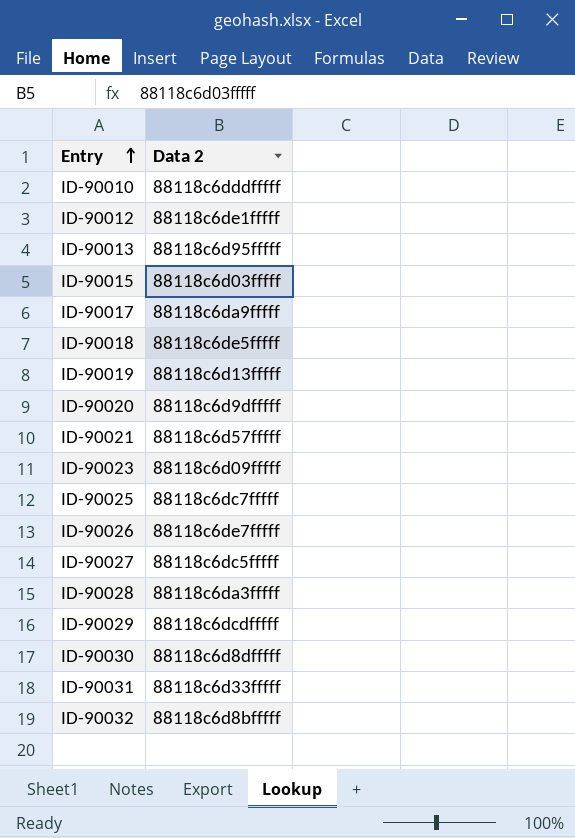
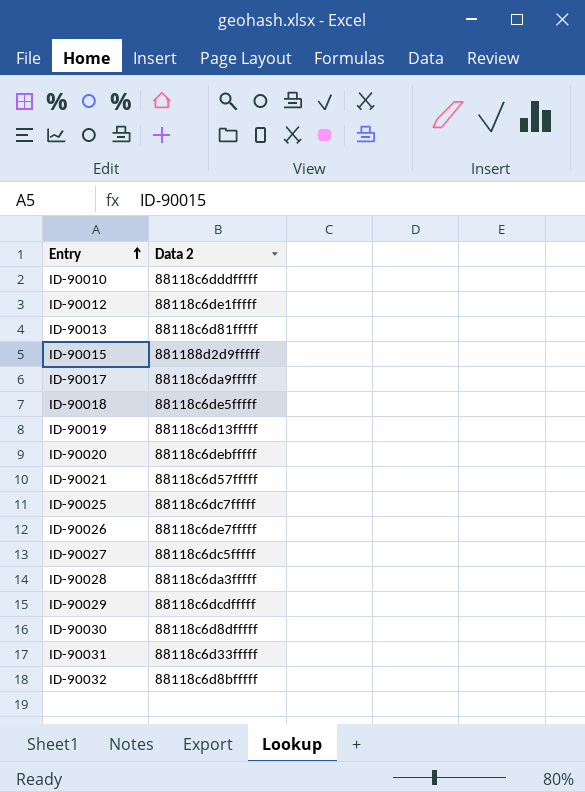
row ID-90023: 88118c6d09fffff -> none
ID-90013 | Data 2: 88118c6d95fffff -> 88118c6d81fffff
ID-90015 | Data 2: 88118c6d03fffff -> 881188d2d9fffff
ID-90020 | Data 2: 88118c6d9dfffff -> 88118c6debfffff

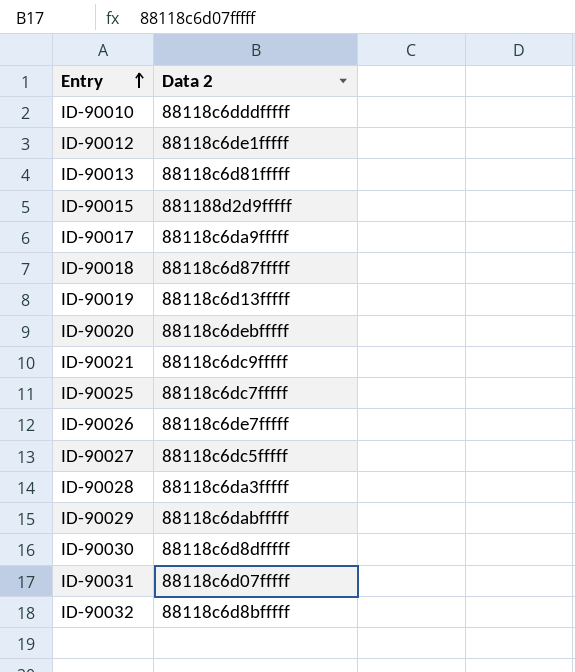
ID-90018 | Data 2: 88118c6de5fffff -> 88118c6d87fffff
ID-90021 | Data 2: 88118c6d57fffff -> 88118c6dc9fffff
ID-90029 | Data 2: 88118c6dcdfffff -> 88118c6dabfffff
ID-90031 | Data 2: 88118c6d33fffff -> 88118c6d07fffff

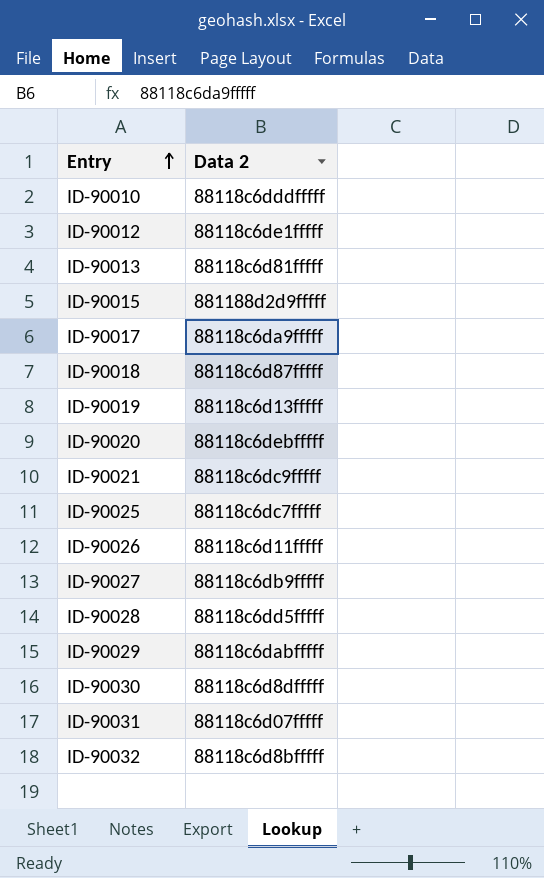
ID-90026 | Data 2: 88118c6de7fffff -> 88118c6d11fffff
ID-90027 | Data 2: 88118c6dc5fffff -> 88118c6db9fffff
ID-90028 | Data 2: 88118c6da3fffff -> 88118c6dd5fffff

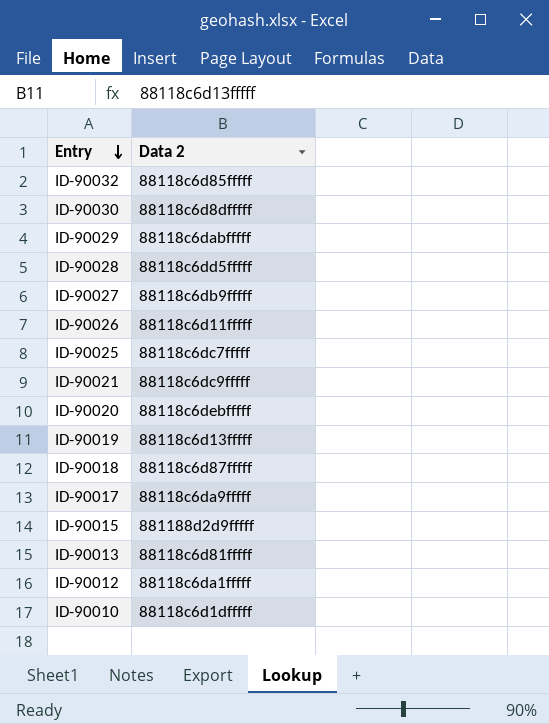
row order: Entry ascending -> Entry descending
row ID-90031: 88118c6d07fffff -> none
ID-90032 | Data 2: 88118c6d8bfffff -> 88118c6d85fffff
ID-90012 | Data 2: 88118c6de1fffff -> 88118c6da1fffff
ID-90010 | Data 2: 88118c6dddfffff -> 88118c6d1dfffff

